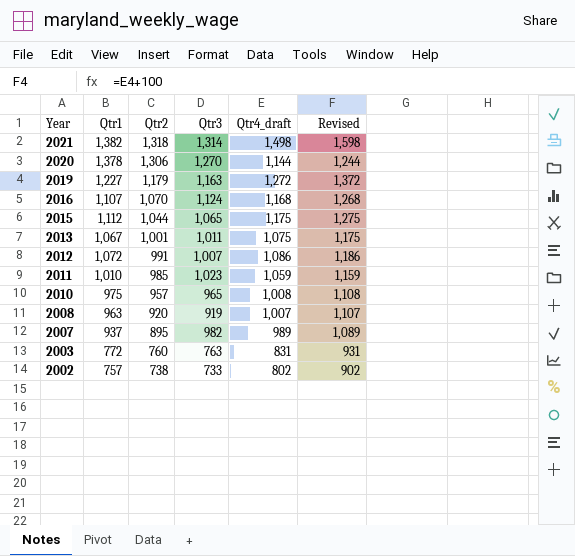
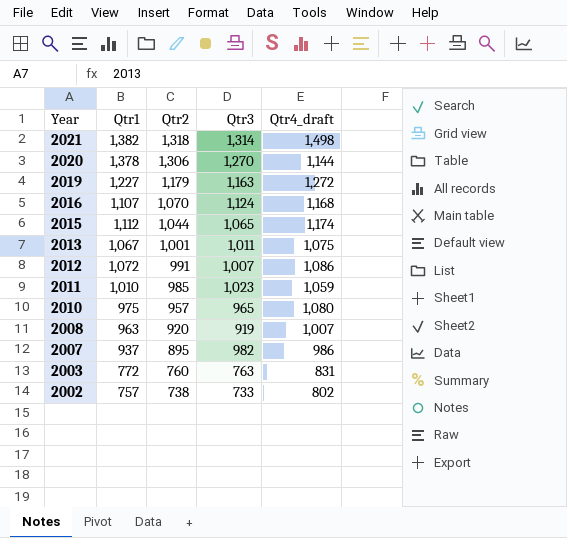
column Revised | formula: [Qtr4_draft] + 100 -> none
2015 | Qtr4_draft: 1,175 -> 1,174
2010 | Qtr4_draft: 1,008 -> 1,080
2007 | Qtr4_draft: 989 -> 986

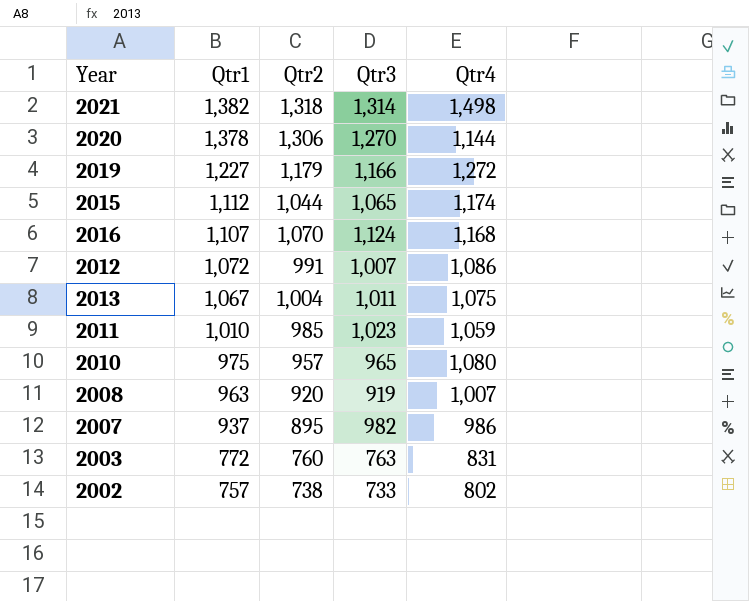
row order: Year descending -> Qtr1 descending
column name: Qtr4_draft -> Qtr4
2019 | Qtr3: 1,163 -> 1,166
2013 | Qtr2: 1,001 -> 1,004

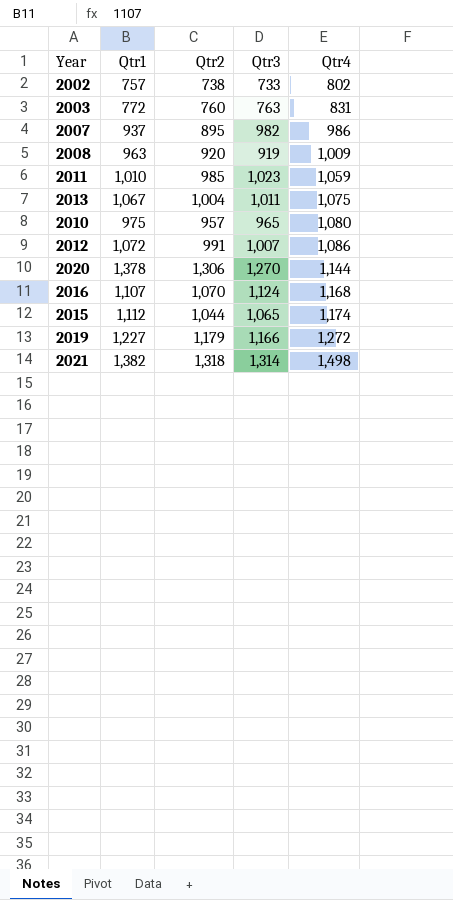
row order: Qtr1 descending -> Qtr4 ascending
2008 | Qtr4: 1,007 -> 1,009

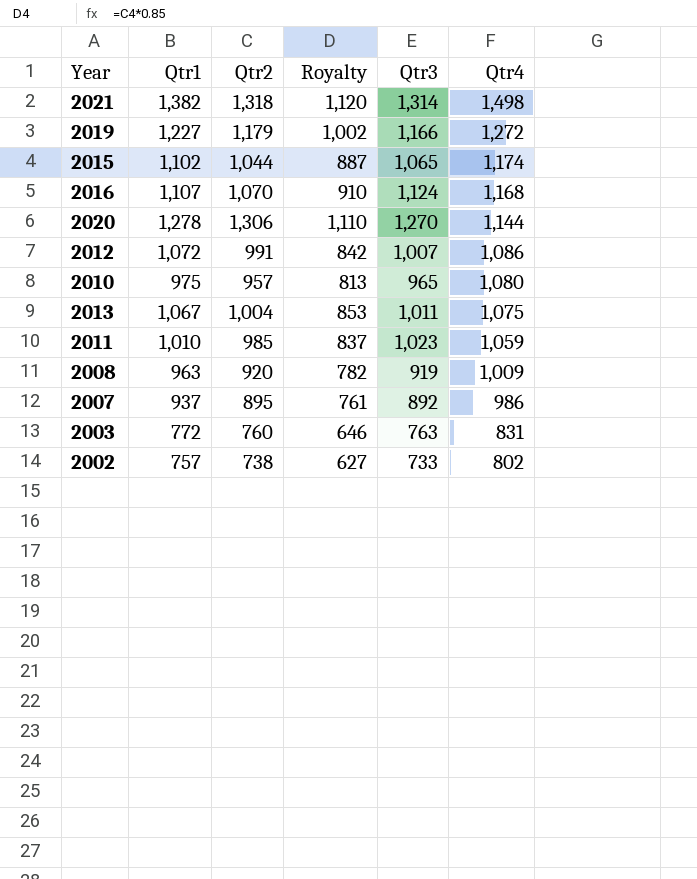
row order: Qtr4 ascending -> Qtr4 descending
column Royalty | formula: none -> [Qtr2] * 0.85
2015 | Qtr1: 1,112 -> 1,102
2020 | Qtr1: 1,378 -> 1,278
2007 | Qtr3: 982 -> 892

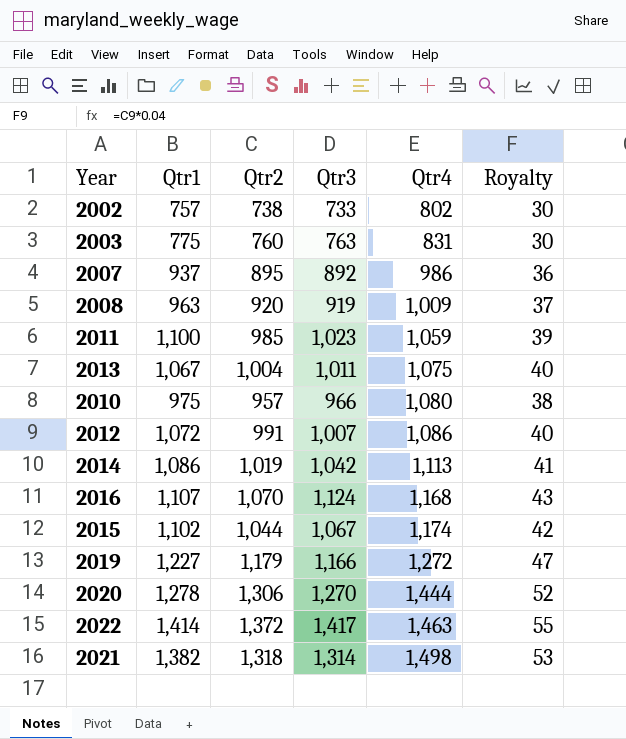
row order: Qtr4 descending -> Qtr4 ascending
column Royalty | formula: [Qtr2] * 0.85 -> [Qtr2] * 0.04
column Royalty | position: 4 -> 6
2003 | Qtr1: 772 -> 775
2011 | Qtr1: 1,010 -> 1,100
2010 | Qtr3: 965 -> 966
row 2014: none -> 1,086 | 1,019 | 1,042 | 1,113 | 41
2015 | Qtr3: 1,065 -> 1,067
2020 | Qtr4: 1,144 -> 1,444
row 2022: none -> 1,414 | 1,372 | 1,417 | 1,463 | 55

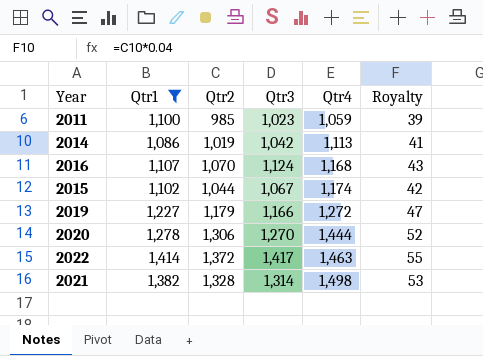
filter: none -> Qtr1 >= 1,086
2021 | Qtr2: 1,318 -> 1,328

